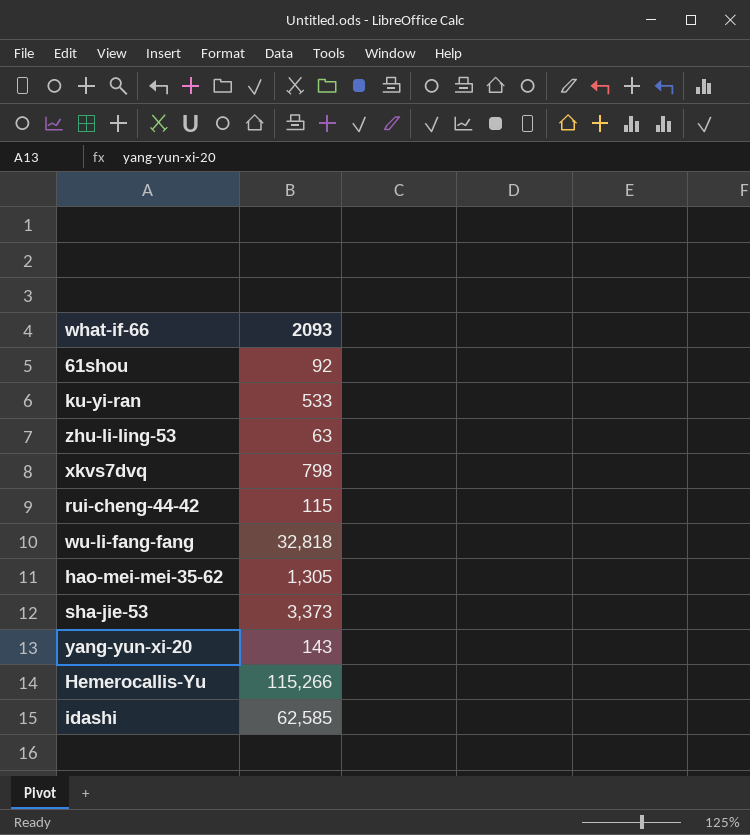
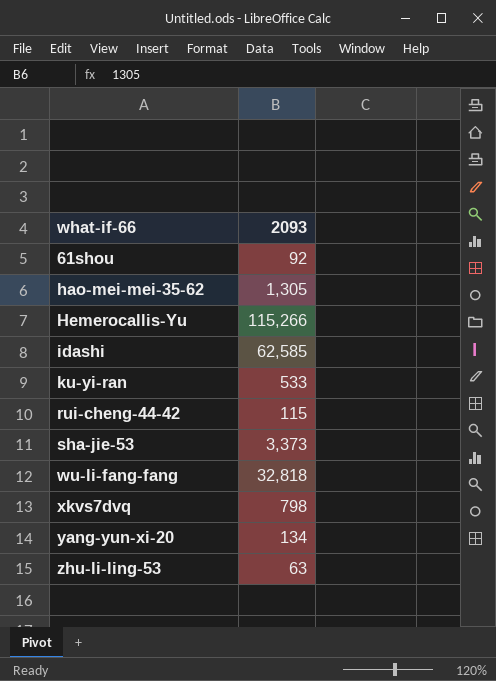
row order: none -> what-if-66 ascending
yang-yun-xi-20 | 2093: 143 -> 134

